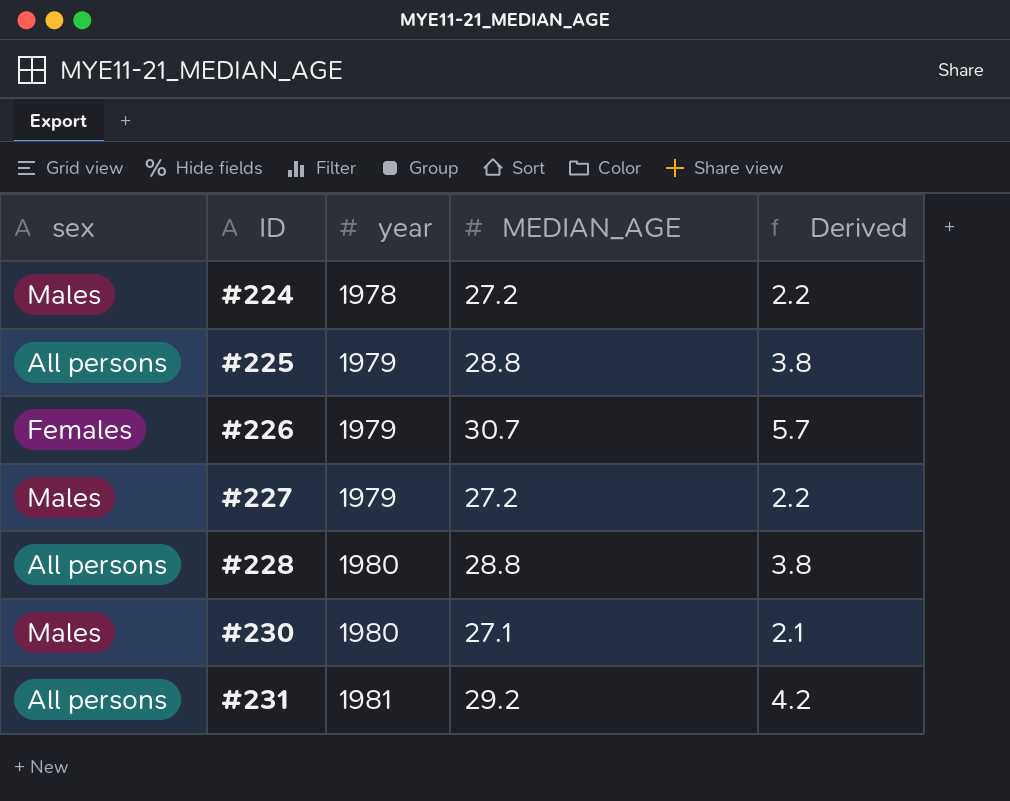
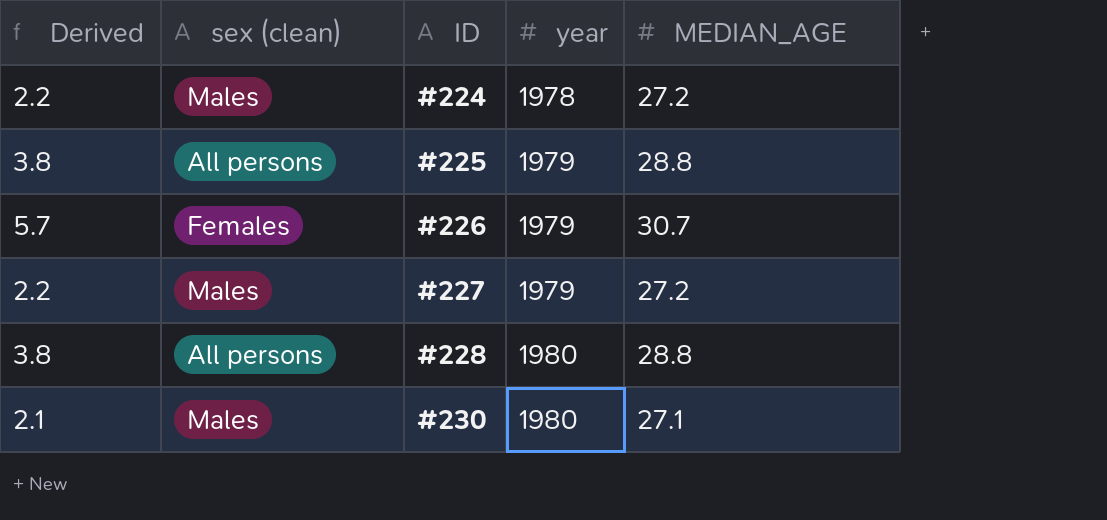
column Derived | position: 5 -> 1
column name: sex -> sex (clean)
row #231: All persons | 1981 | 29.2 | 4.2 -> none

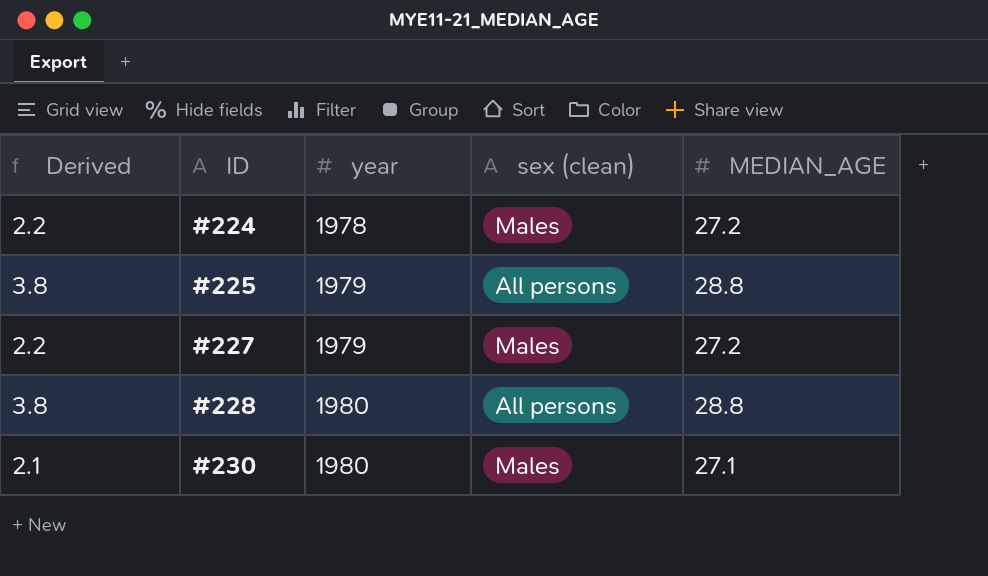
column sex (clean) | position: 2 -> 4
row #226: 5.7 | Females | 1979 | 30.7 -> none

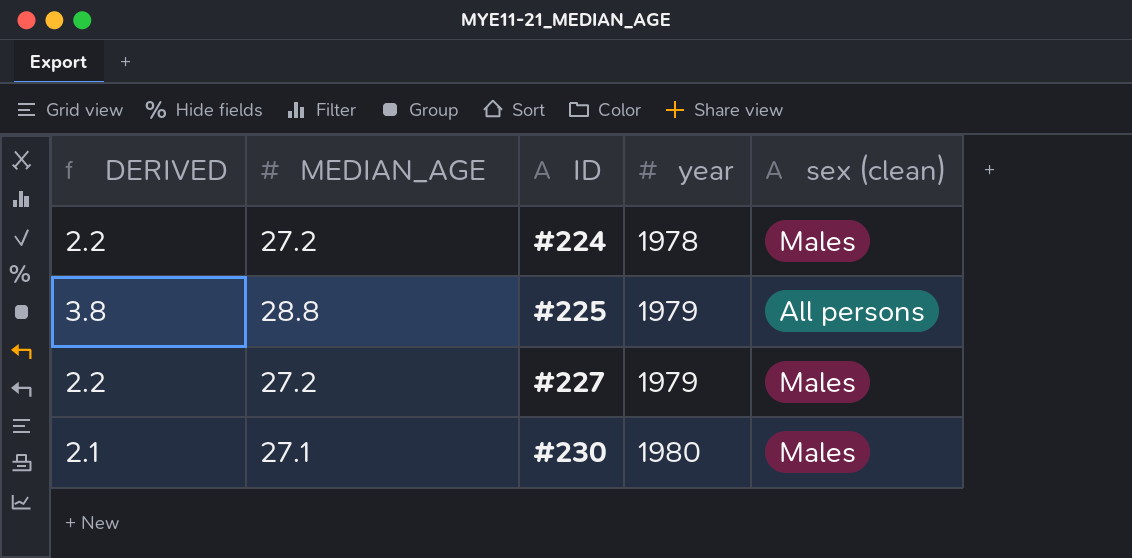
column name: Derived -> DERIVED
column MEDIAN_AGE | position: 5 -> 2
row #228: 3.8 | 1980 | All persons | 28.8 -> none

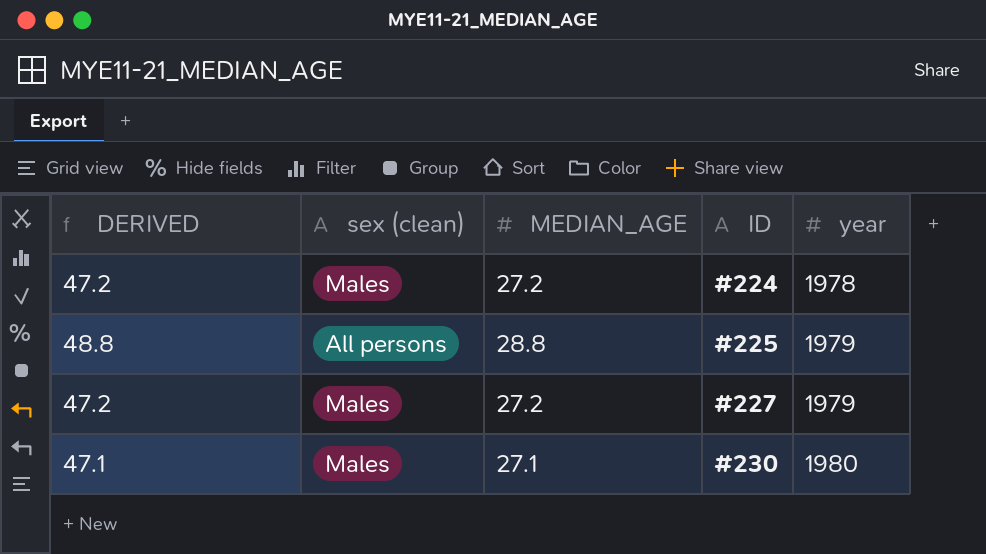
column DERIVED | formula: [MEDIAN_AGE] - 25 -> [MEDIAN_AGE] + 20
column sex (clean) | position: 5 -> 2

